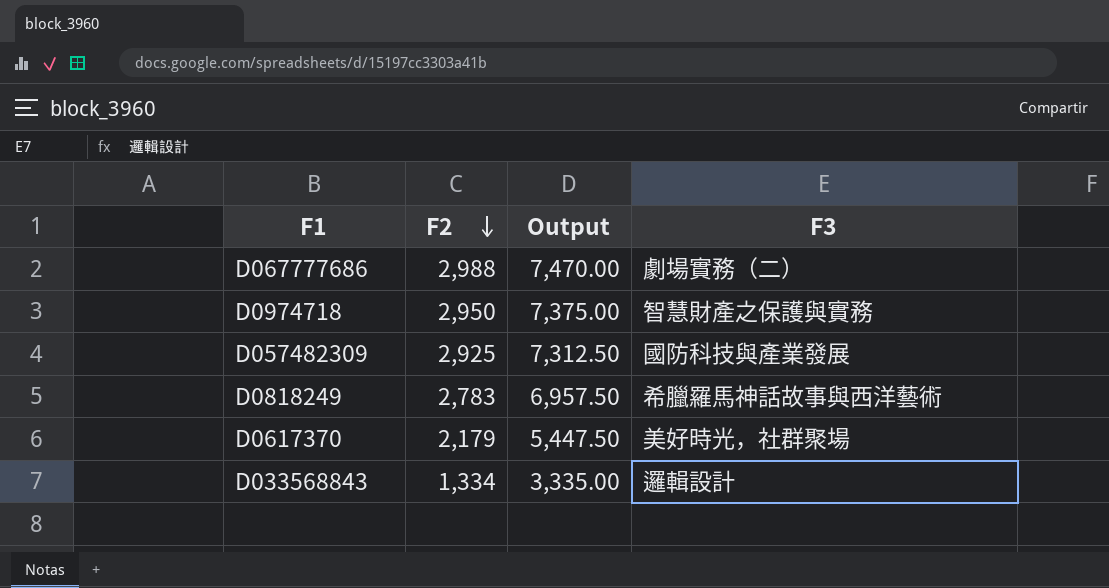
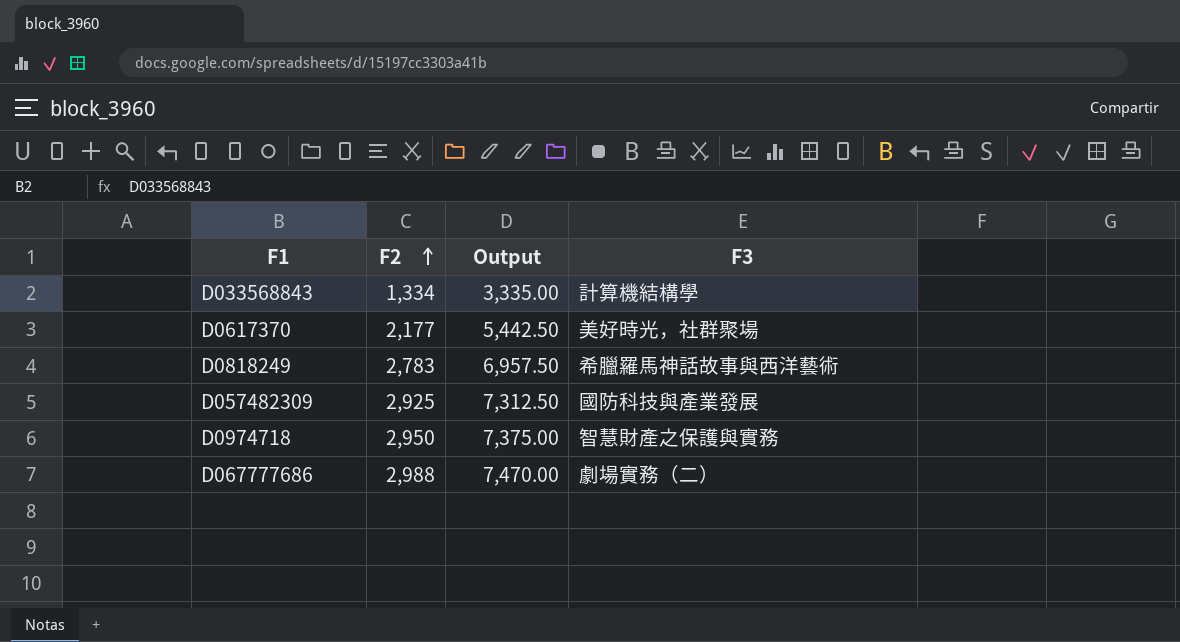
row order: F2 descending -> F2 ascending
D033568843 | F3: 邏輯設計 -> 計算機結構學
D0617370 | F2: 2,179 -> 2,177
D0617370 | Output: 5,447.50 -> 5,442.50

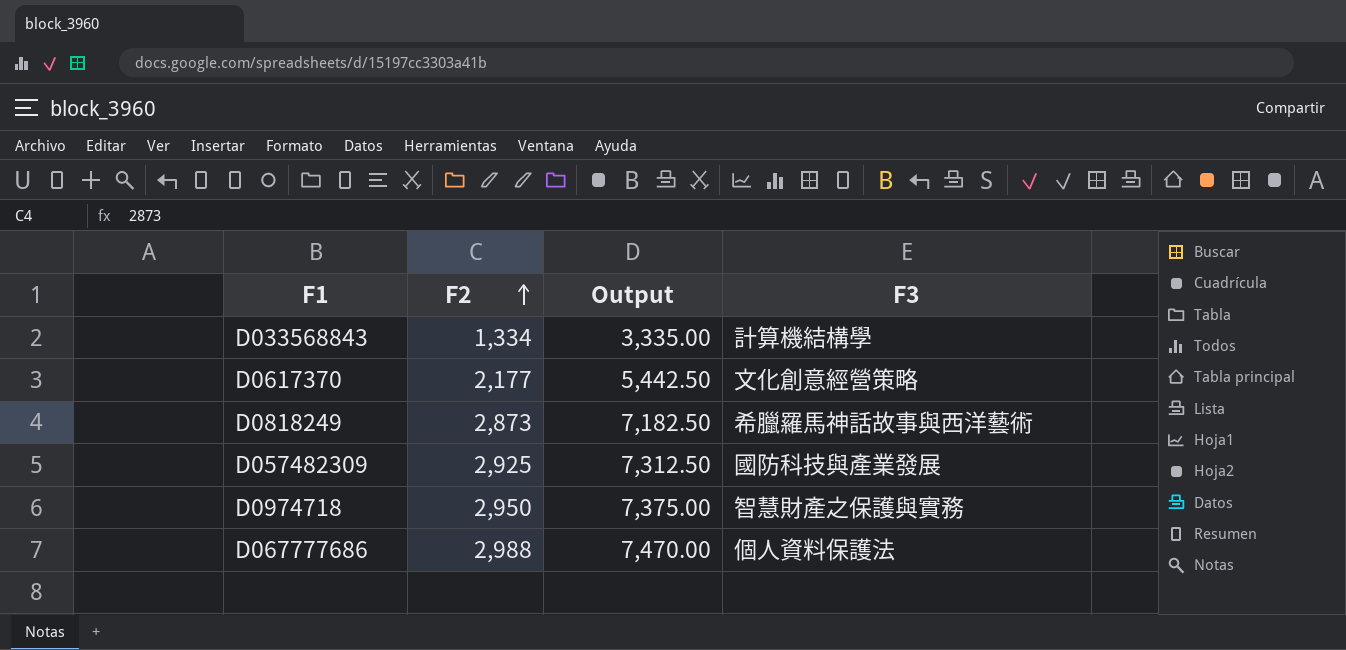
D0617370 | F3: 美好時光，社群聚場 -> 文化創意經營策略
D0818249 | F2: 2,783 -> 2,873
D0818249 | Output: 6,957.50 -> 7,182.50
D067777686 | F3: 劇場實務（二） -> 個人資料保護法

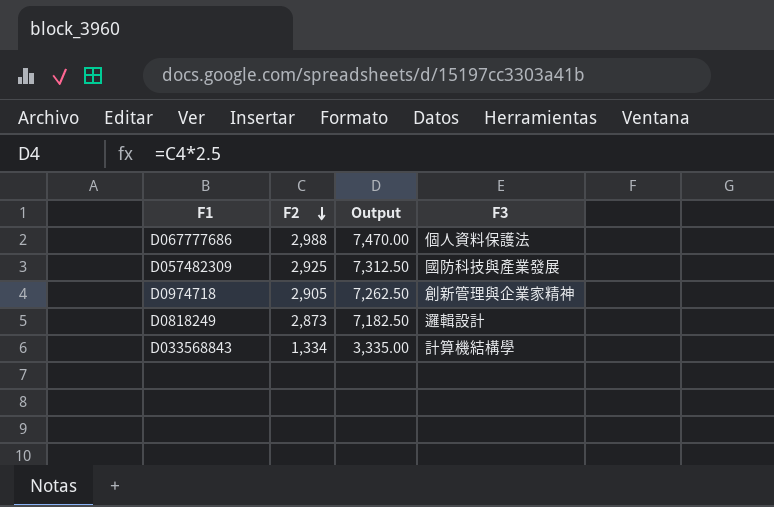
row order: F2 ascending -> F2 descending
row D0617370: 2,177 | 5,442.50 | 文化創意經營策略 -> none
D0974718 | F2: 2,950 -> 2,905
D0974718 | Output: 7,375.00 -> 7,262.50
D0974718 | F3: 智慧財產之保護與實務 -> 創新管理與企業家精神
D0818249 | F3: 希臘羅馬神話故事與西洋藝術 -> 邏輯設計

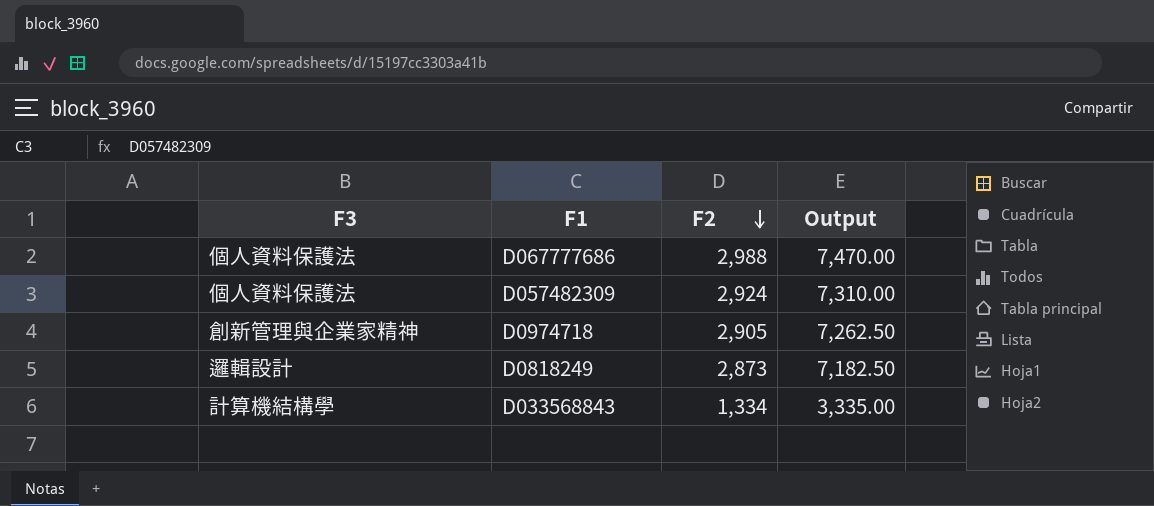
column F3 | position: 4 -> 1
D057482309 | F3: 國防科技與產業發展 -> 個人資料保護法
D057482309 | F2: 2,925 -> 2,924
D057482309 | Output: 7,312.50 -> 7,310.00

